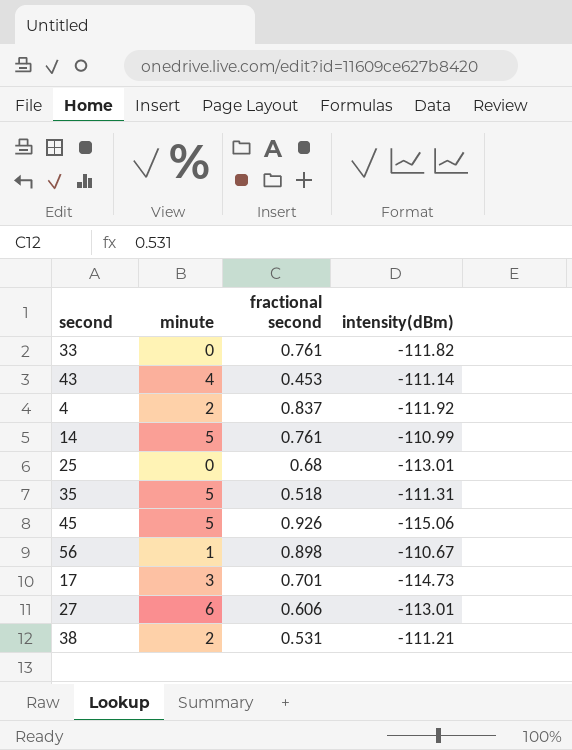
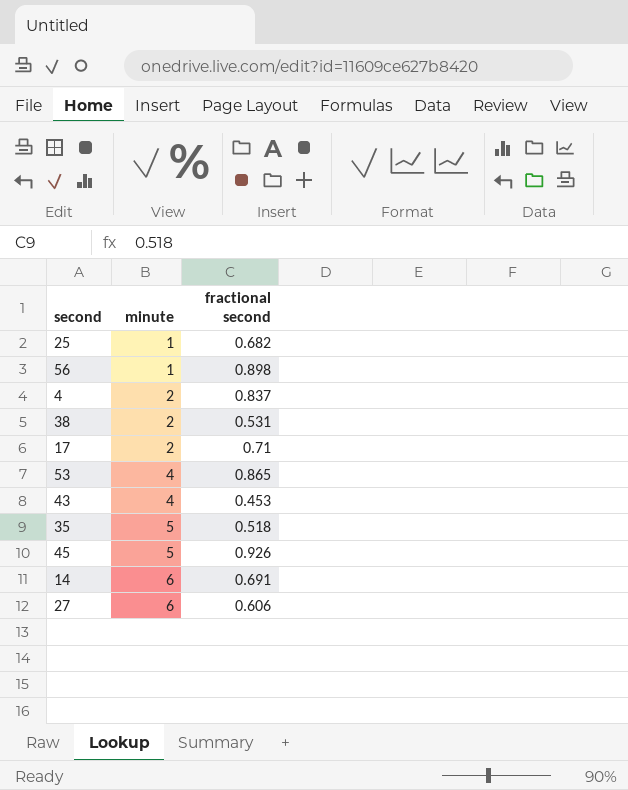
row order: none -> minute ascending
column intensity(dBm) | position: 4 -> none
row 33: 0 | 0.761 | -111.82 -> none
25 | minute: 0 -> 1
25 | fractional second: 0.68 -> 0.682
17 | minute: 3 -> 2
17 | fractional second: 0.701 -> 0.71
row 53: none -> 4 | 0.865
14 | minute: 5 -> 6
14 | fractional second: 0.761 -> 0.691

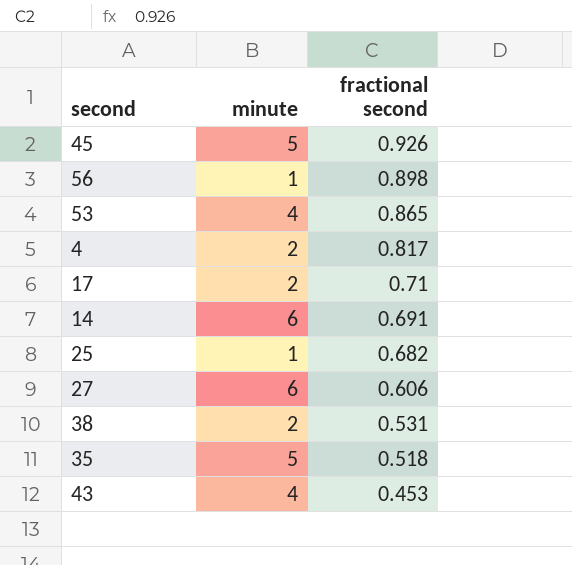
row order: minute ascending -> fractional second descending
4 | fractional second: 0.837 -> 0.817

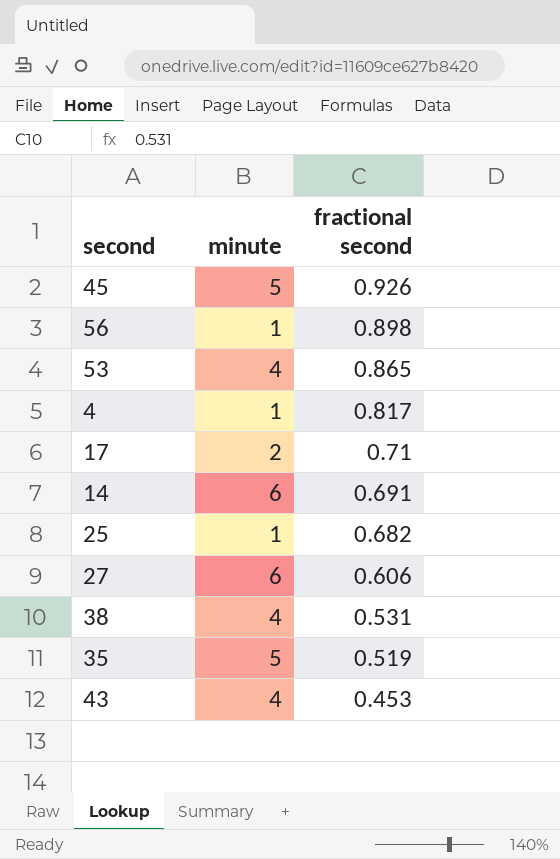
4 | minute: 2 -> 1
38 | minute: 2 -> 4
35 | fractional second: 0.518 -> 0.519

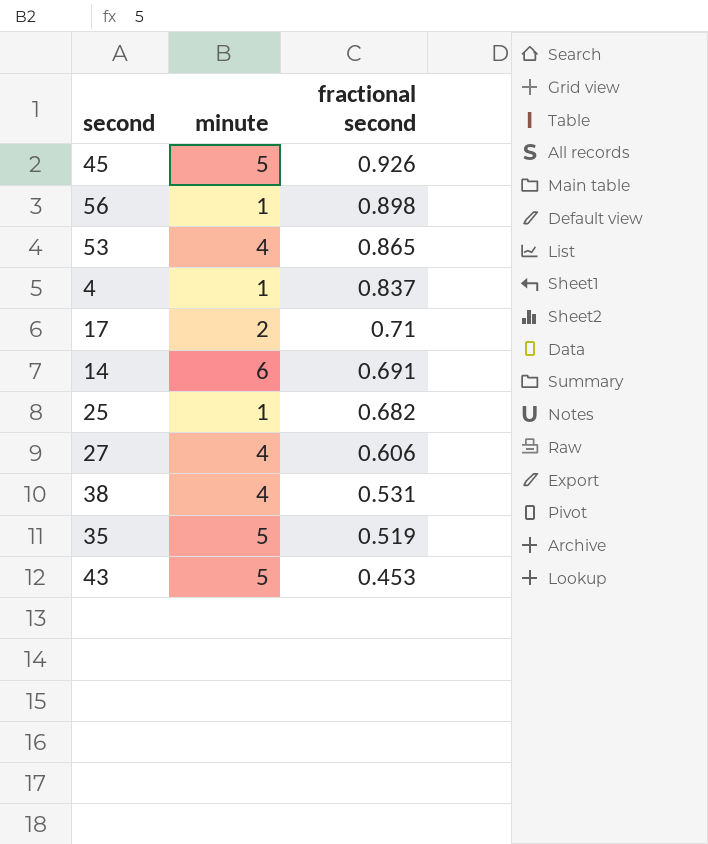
4 | fractional second: 0.817 -> 0.837
27 | minute: 6 -> 4
43 | minute: 4 -> 5

